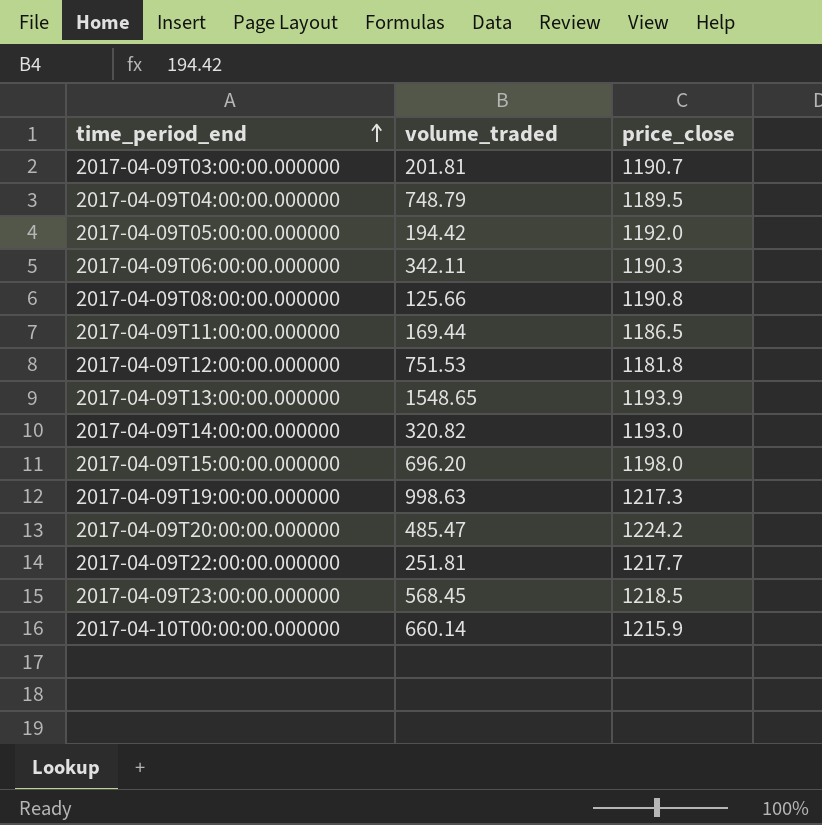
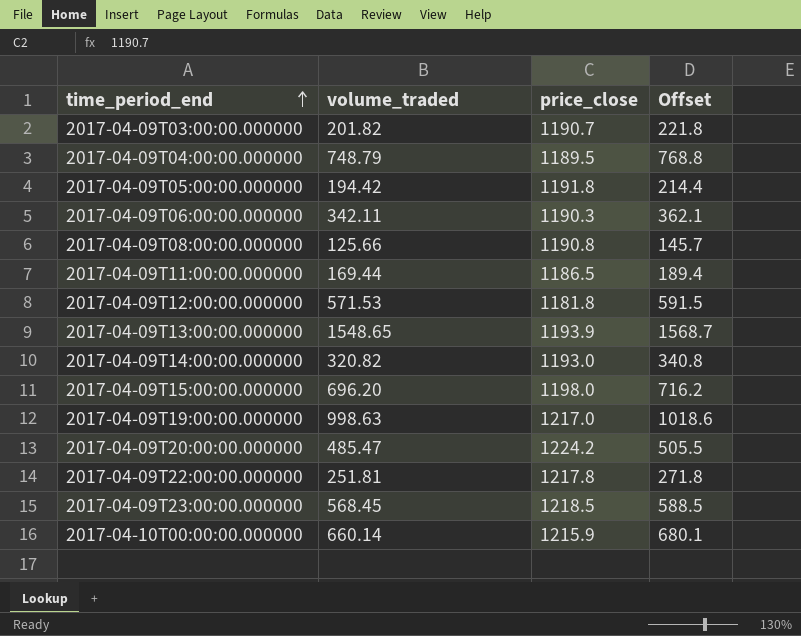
column Offset | formula: none -> [volume_traded] + 20
2017-04-09T03:00:00.000000 | volume_traded: 201.81 -> 201.82
2017-04-09T05:00:00.000000 | price_close: 1192.0 -> 1191.8
2017-04-09T12:00:00.000000 | volume_traded: 751.53 -> 571.53
2017-04-09T19:00:00.000000 | price_close: 1217.3 -> 1217.0
2017-04-09T22:00:00.000000 | price_close: 1217.7 -> 1217.8

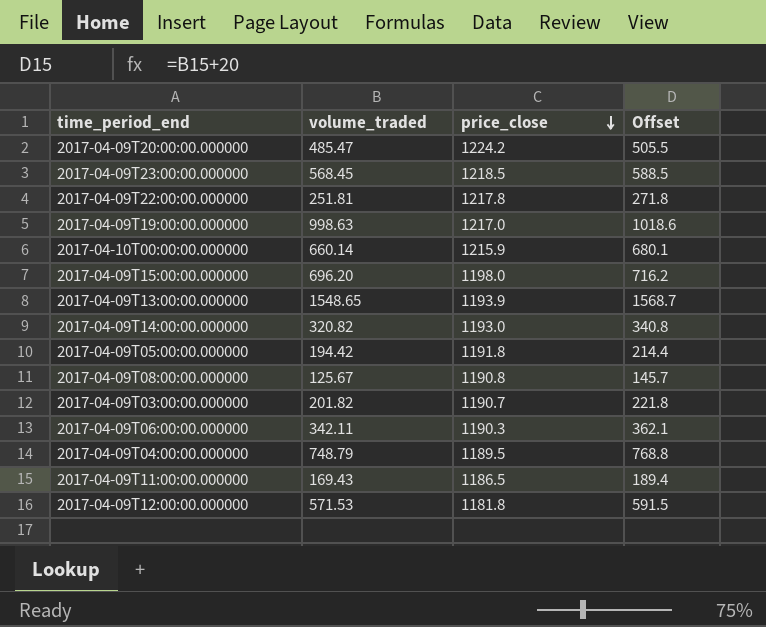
row order: time_period_end ascending -> price_close descending
2017-04-09T08:00:00.000000 | volume_traded: 125.66 -> 125.67
2017-04-09T11:00:00.000000 | volume_traded: 169.44 -> 169.43

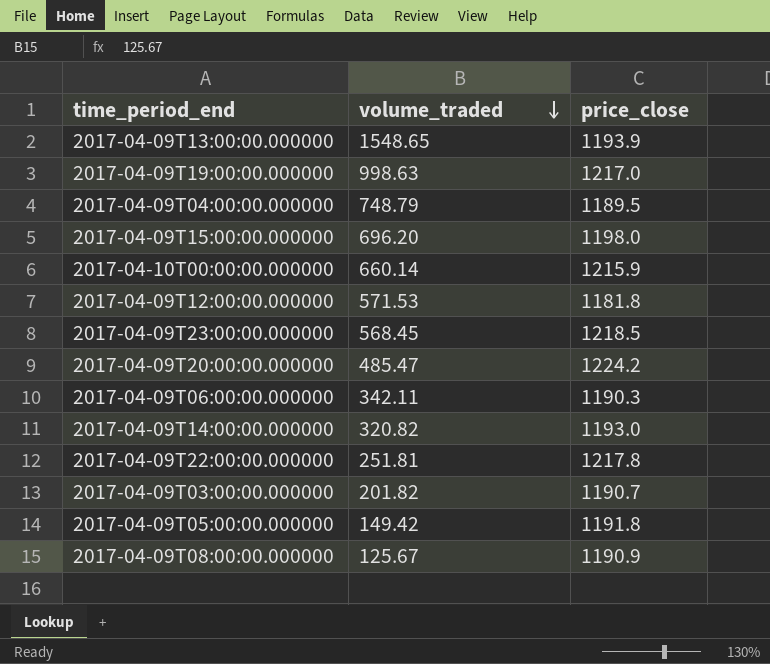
row order: price_close descending -> volume_traded descending
column Offset | formula: [volume_traded] + 20 -> none
row 2017-04-09T11:00:00.000000: 169.43 | 1186.5 | 189.4 -> none
2017-04-09T05:00:00.000000 | volume_traded: 194.42 -> 149.42
2017-04-09T08:00:00.000000 | price_close: 1190.8 -> 1190.9

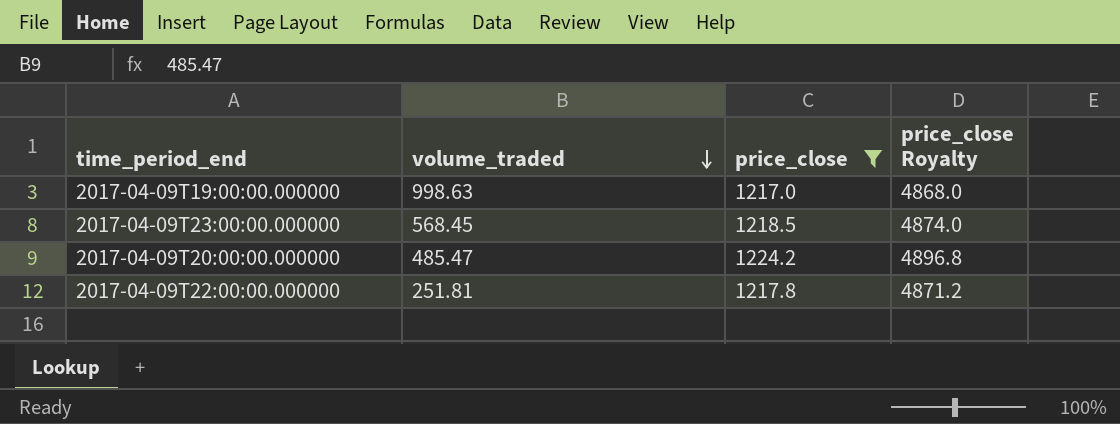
filter: none -> price_close >= 1217.0
column price_close Royalty | formula: none -> [price_close] * 4

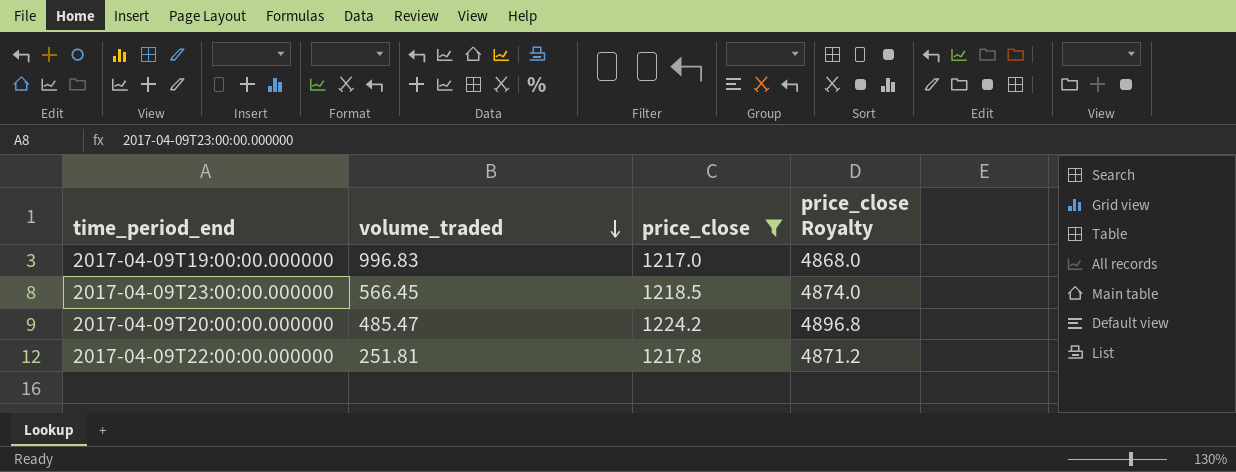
2017-04-09T19:00:00.000000 | volume_traded: 998.63 -> 996.83
2017-04-09T23:00:00.000000 | volume_traded: 568.45 -> 566.45

